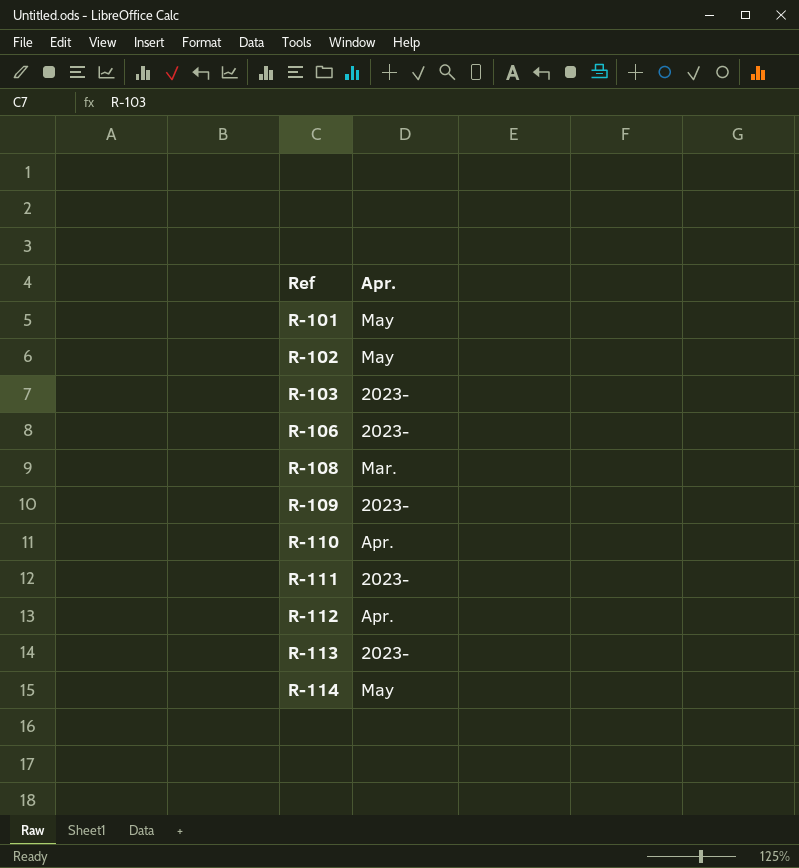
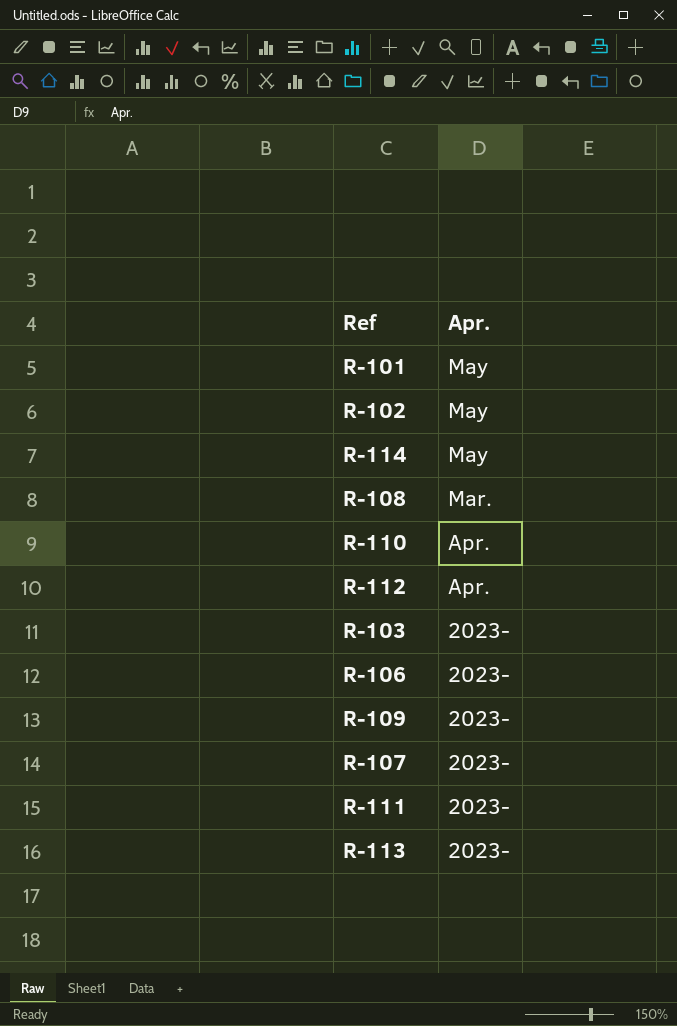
row order: Ref ascending -> Apr. descending
row R-107: none -> 2023-

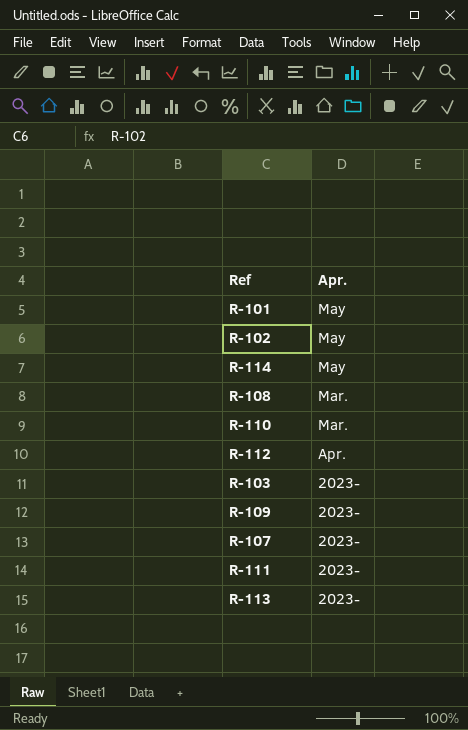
row R-106: 2023- -> none
R-110 | Apr.: Apr. -> Mar.

